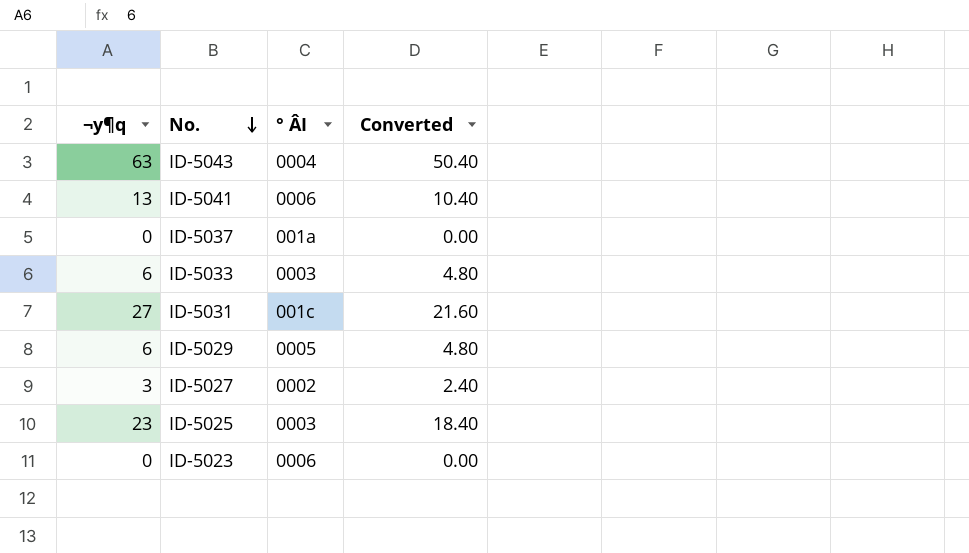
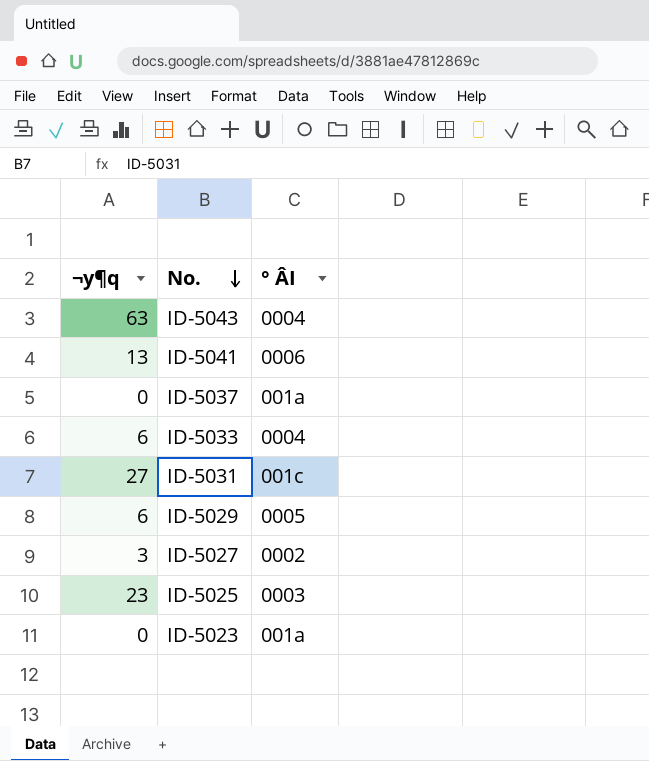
column Converted | formula: [¬y¶q] * 0.8 -> none
ID-5033 | ° ÂI: 0003 -> 0004
ID-5023 | ° ÂI: 0006 -> 001a

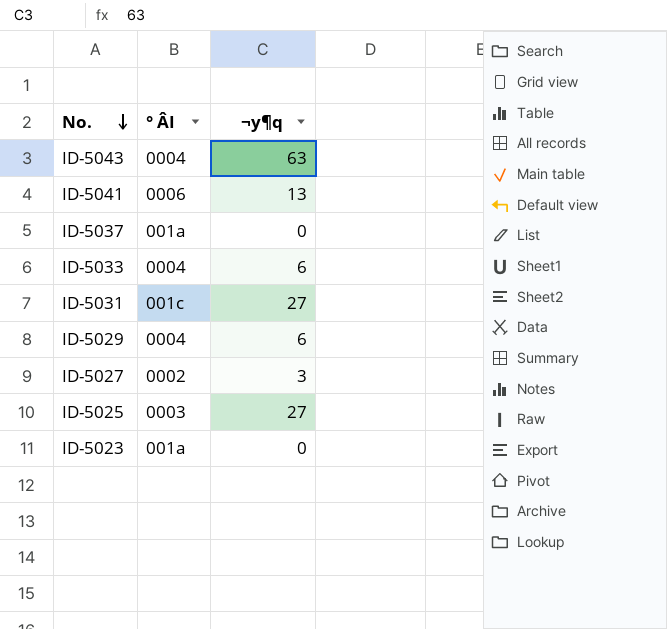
column ¬y¶q | position: 1 -> 3
ID-5029 | ° ÂI: 0005 -> 0004
ID-5025 | ¬y¶q: 23 -> 27

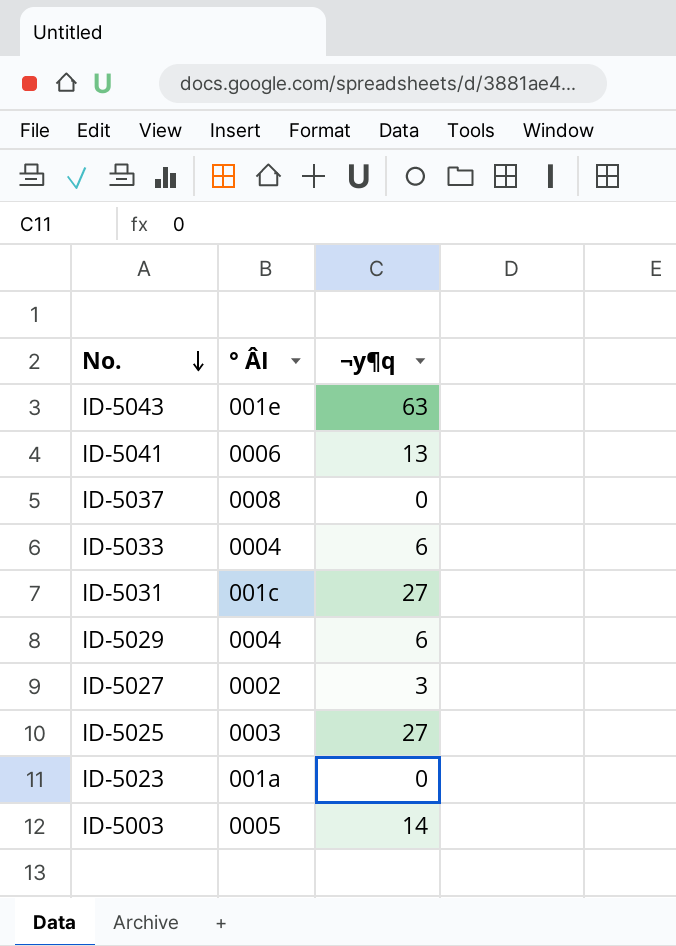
ID-5043 | ° ÂI: 0004 -> 001e
ID-5037 | ° ÂI: 001a -> 0008
row ID-5003: none -> 0005 | 14

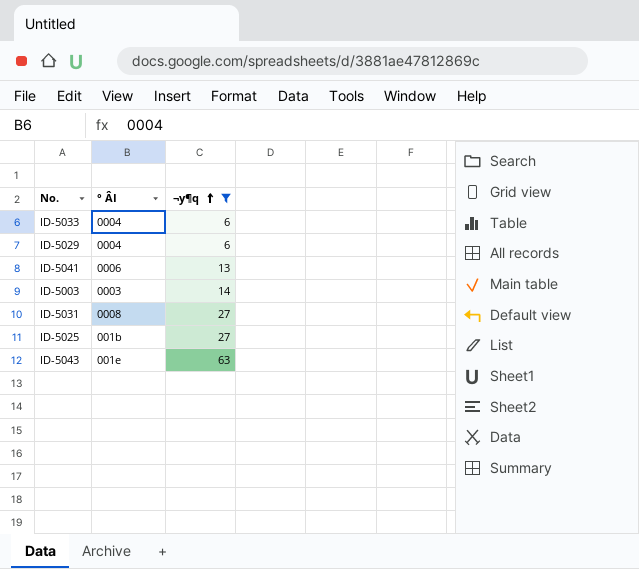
filter: none -> ¬y¶q >= 6
row order: No. descending -> ¬y¶q ascending
ID-5003 | ° ÂI: 0005 -> 0003
ID-5031 | ° ÂI: 001c -> 0008
ID-5025 | ° ÂI: 0003 -> 001b

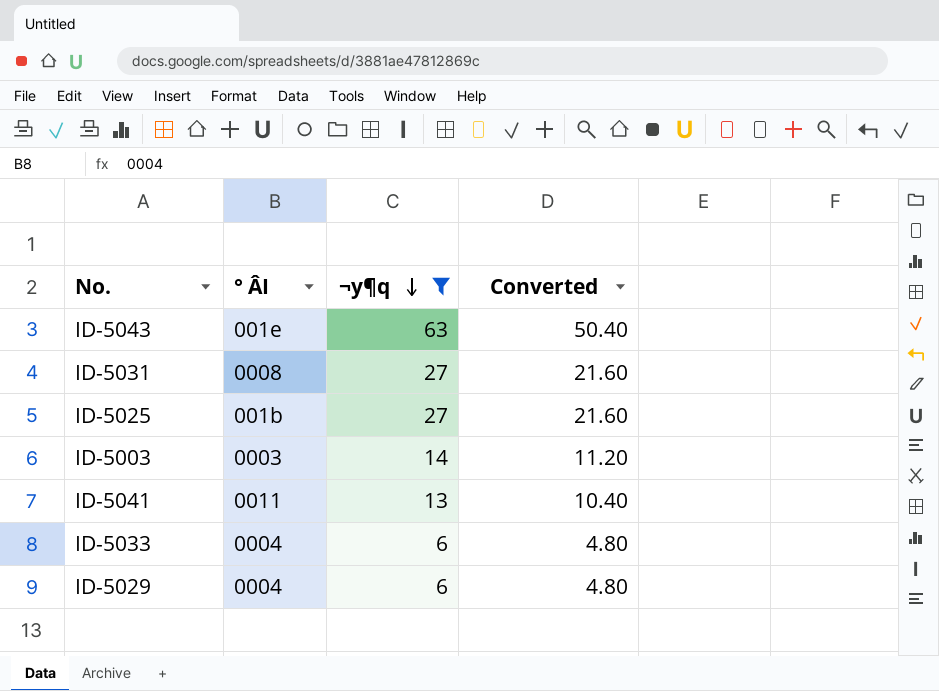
row order: ¬y¶q ascending -> ¬y¶q descending
column Converted | formula: none -> [¬y¶q] * 0.8
ID-5041 | ° ÂI: 0006 -> 0011

